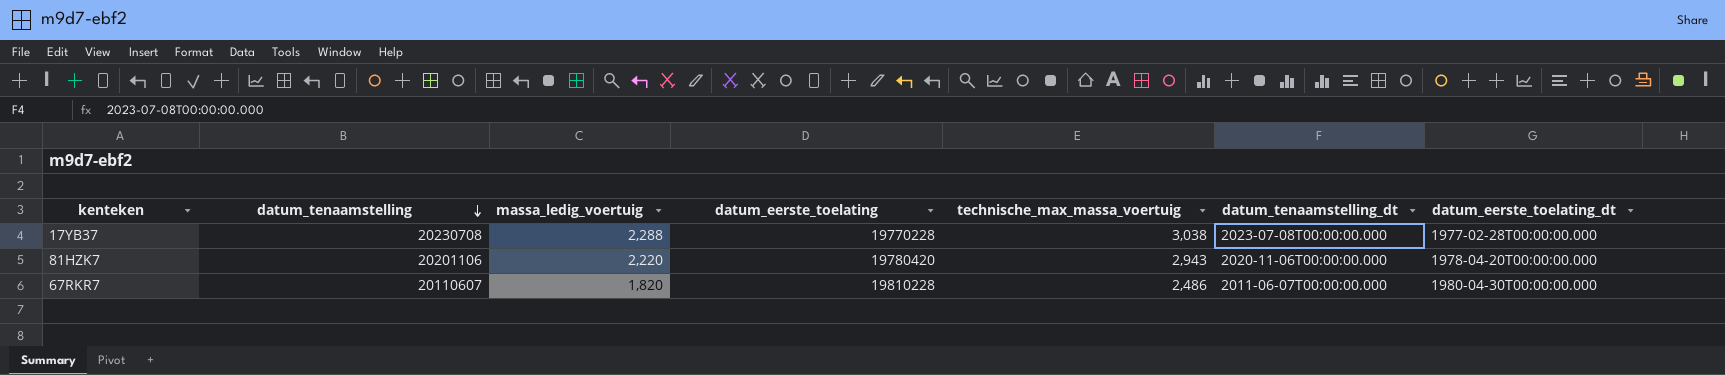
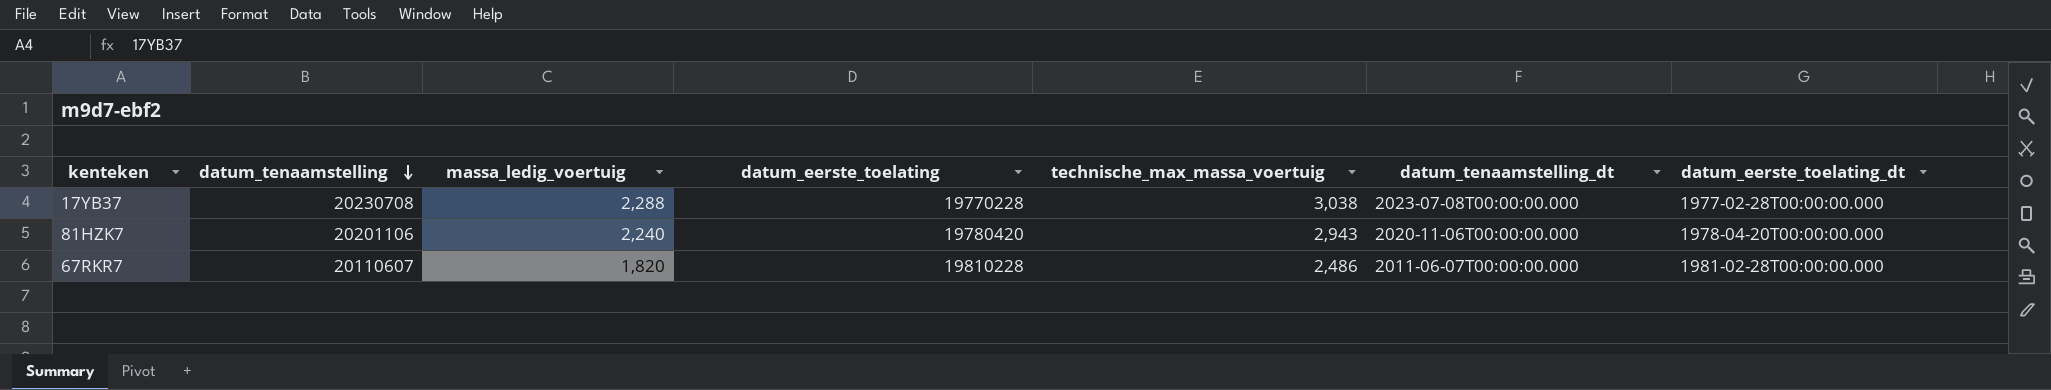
81HZK7 | massa_ledig_voertuig: 2,220 -> 2,240
67RKR7 | datum_eerste_toelating_dt: 1980-04-30T00:00:00.000 -> 1981-02-28T00:00:00.000

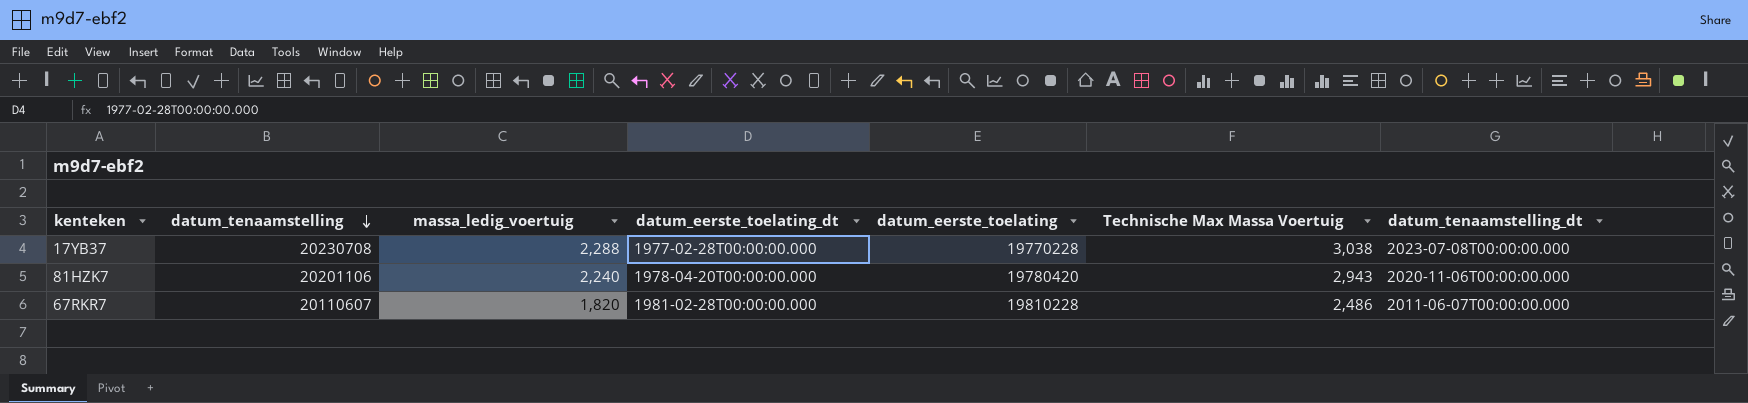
column datum_eerste_toelating_dt | position: 7 -> 4
column name: technische_max_massa_voertuig -> Technische Max Massa Voertuig

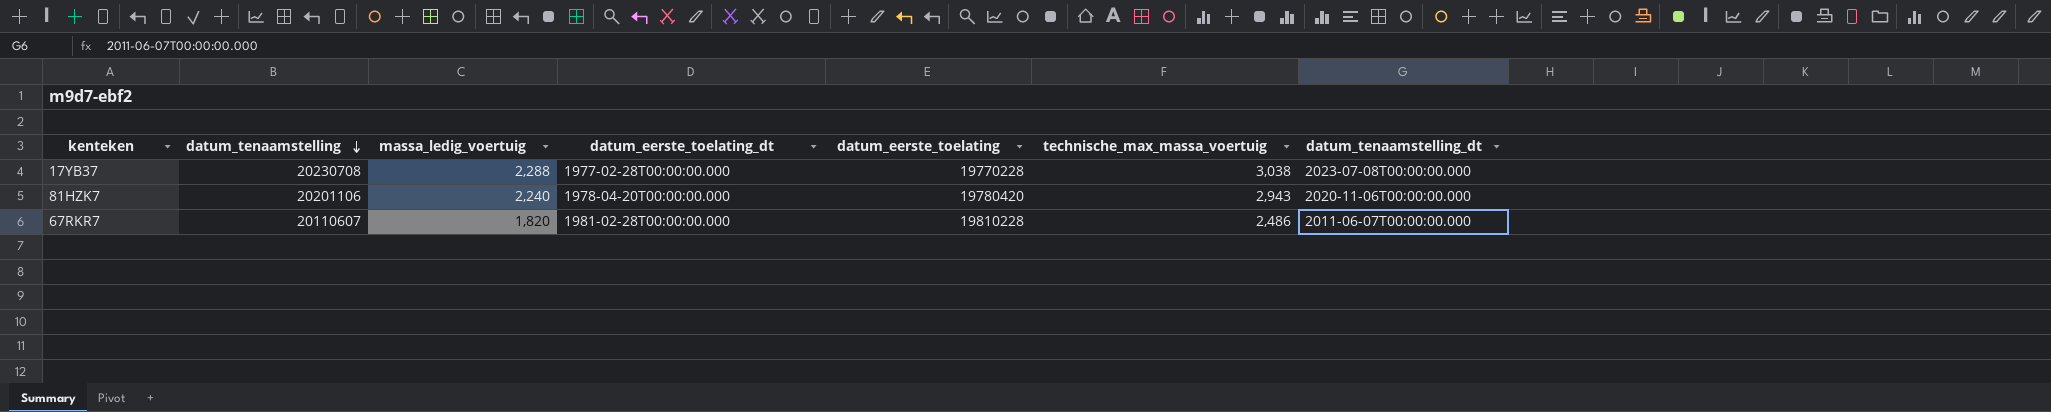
column name: Technische Max Massa Voertuig -> technische_max_massa_voertuig

